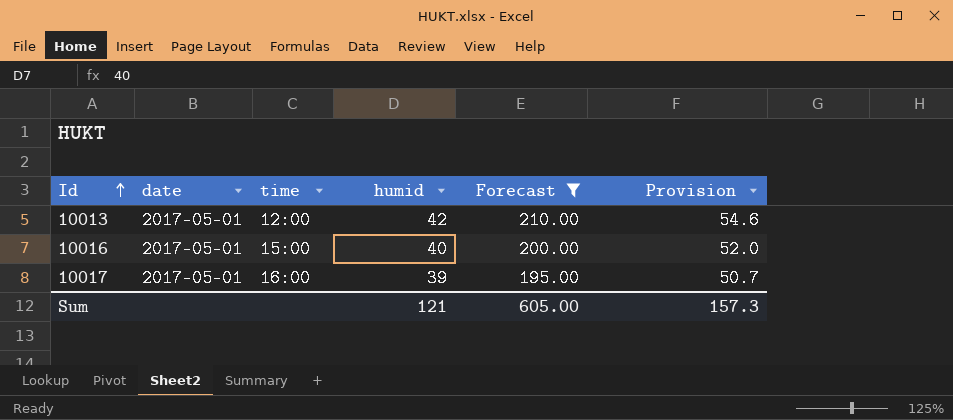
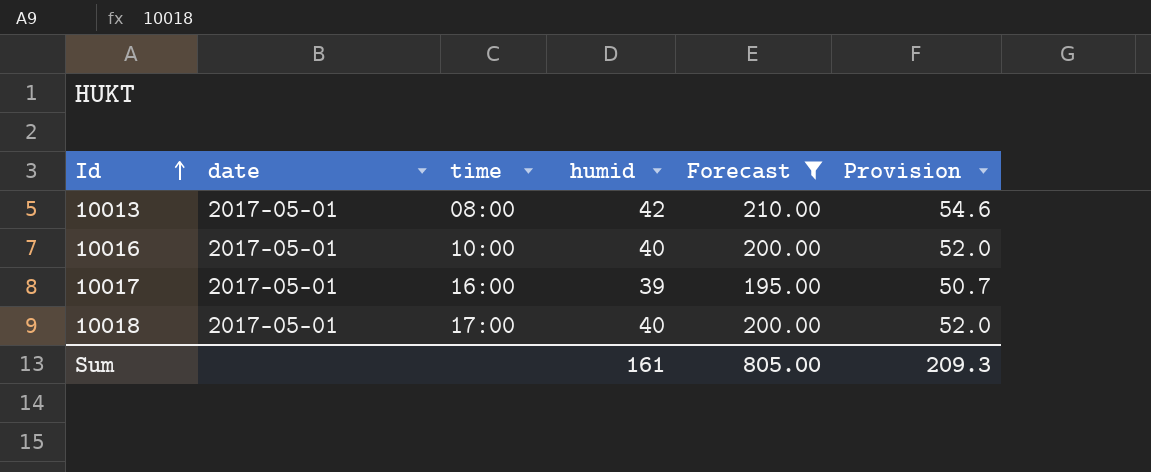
10013 | time: 12:00 -> 08:00
10016 | time: 15:00 -> 10:00
row 10018: none -> 2017-05-01 | 17:00 | 40 | 200.00 | 52.0
Sum | humid: 121 -> 161
Sum | Forecast: 605.00 -> 805.00
Sum | Provision: 157.3 -> 209.3

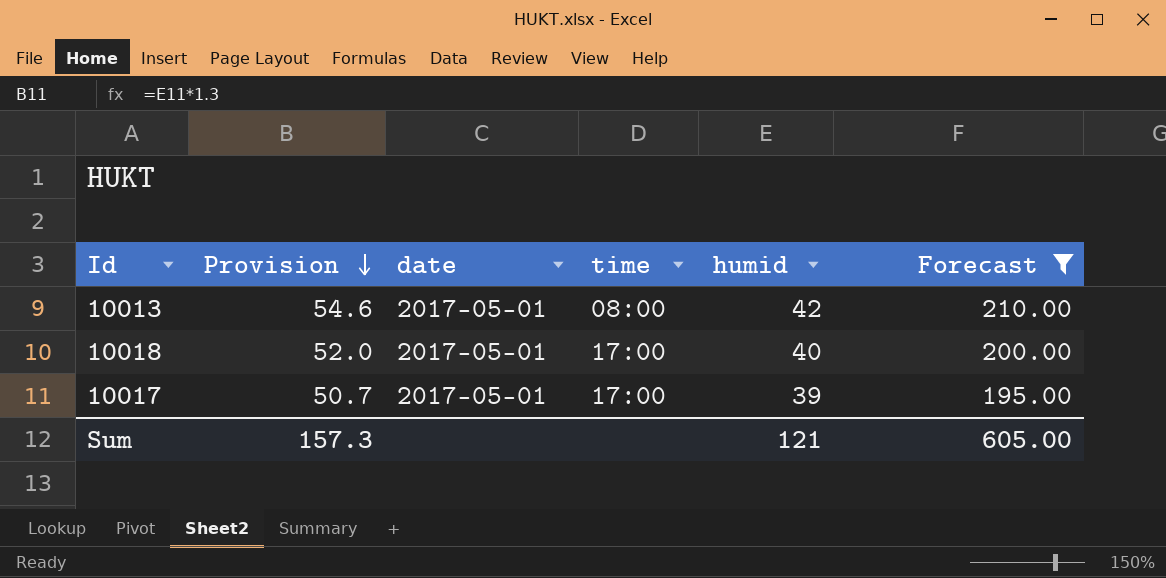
row order: Id ascending -> Provision descending
column Provision | position: 6 -> 2
row 10016: 2017-05-01 | 10:00 | 40 | 200.00 | 52.0 -> none
10017 | time: 16:00 -> 17:00
Sum | Provision: 209.3 -> 157.3
Sum | humid: 161 -> 121
Sum | Forecast: 805.00 -> 605.00

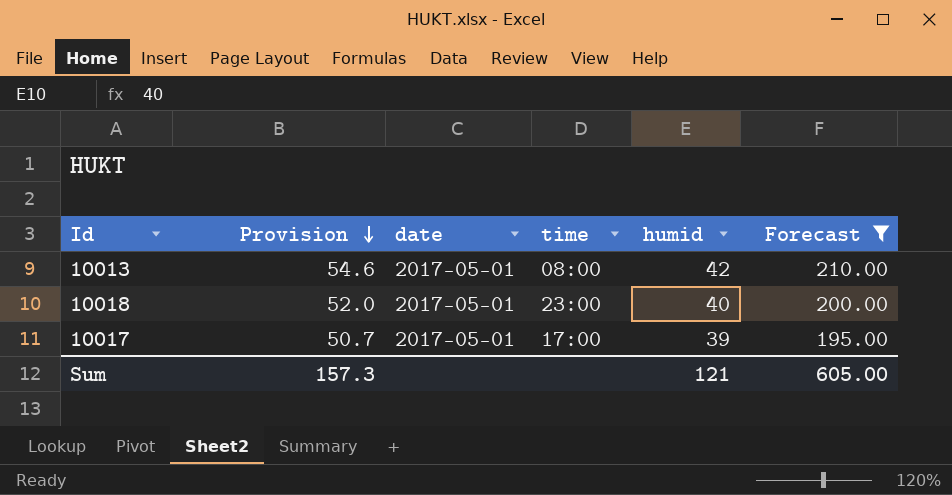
10018 | time: 17:00 -> 23:00

